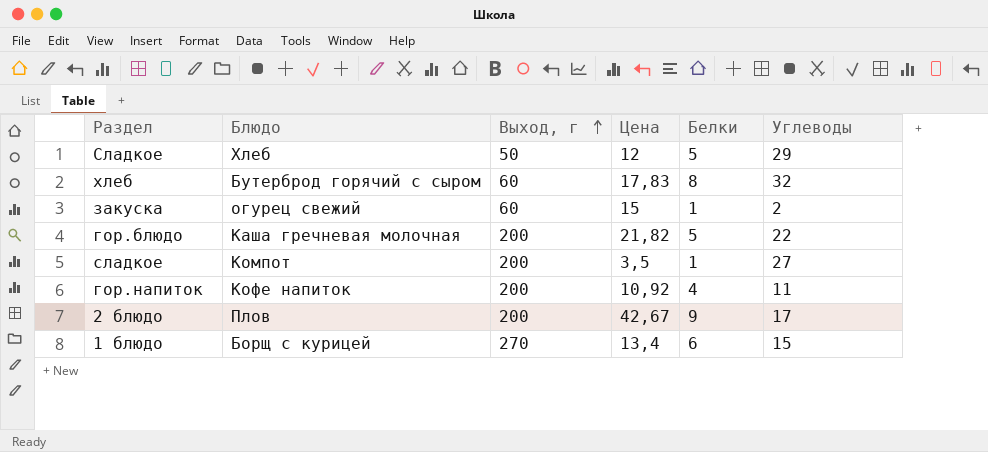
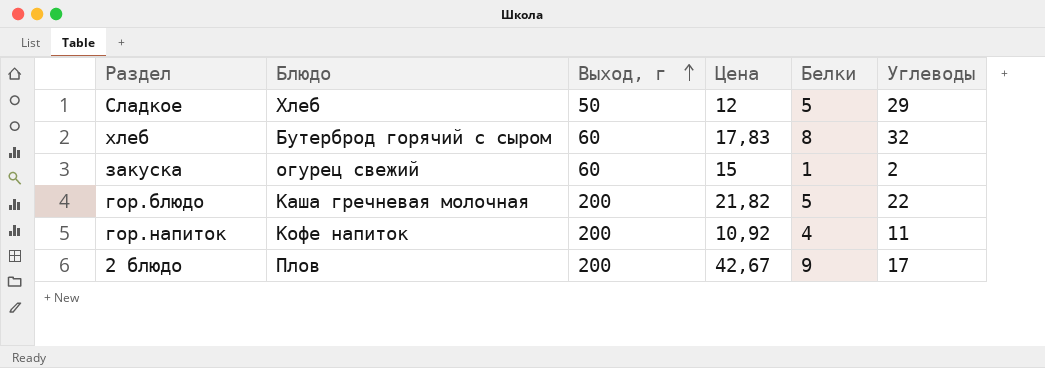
row сладкое: Компот | 200 | 3,5 | 1 | 27 -> none
row 1 блюдо: Борщ с курицей | 270 | 13,4 | 6 | 15 -> none

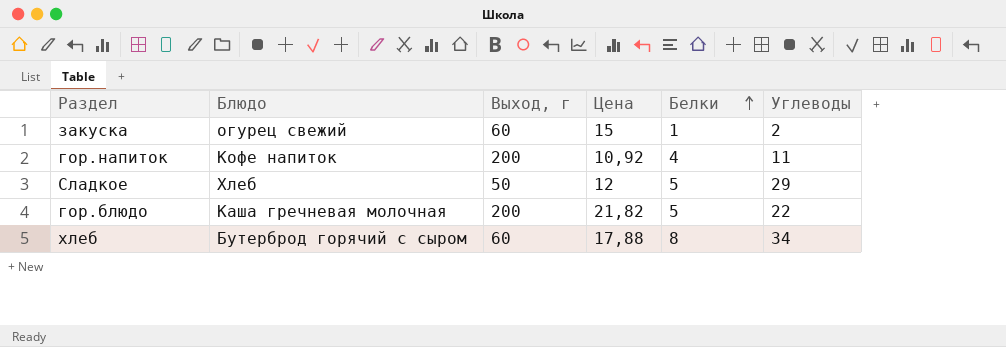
row order: Выход, г ascending -> Белки ascending
row 2 блюдо: Плов | 200 | 42,67 | 9 | 17 -> none
хлеб | Цена: 17,83 -> 17,88
хлеб | Углеводы: 32 -> 34

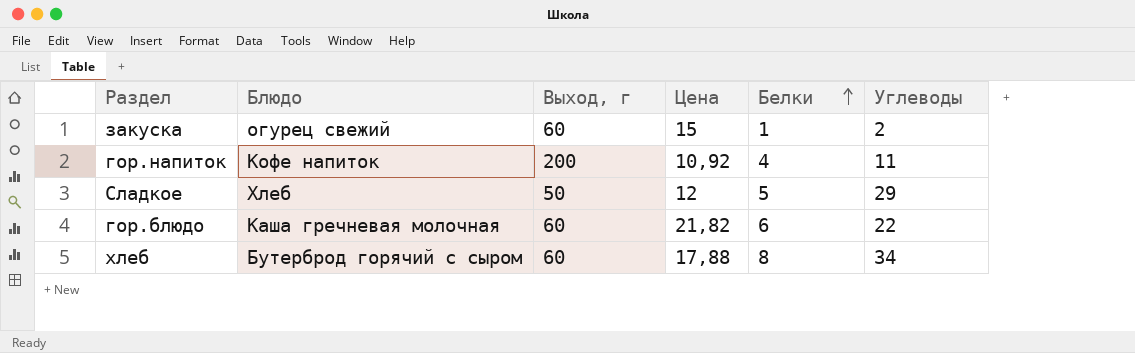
гор.блюдо | Выход, г: 200 -> 60
гор.блюдо | Белки: 5 -> 6

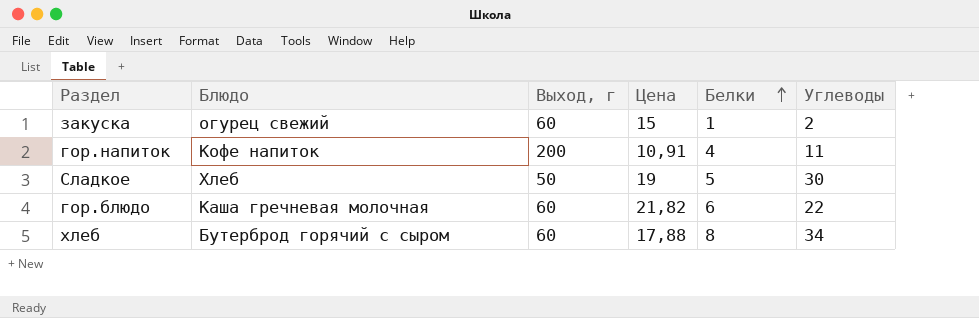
гор.напиток | Цена: 10,92 -> 10,91
Сладкое | Цена: 12 -> 19
Сладкое | Углеводы: 29 -> 30

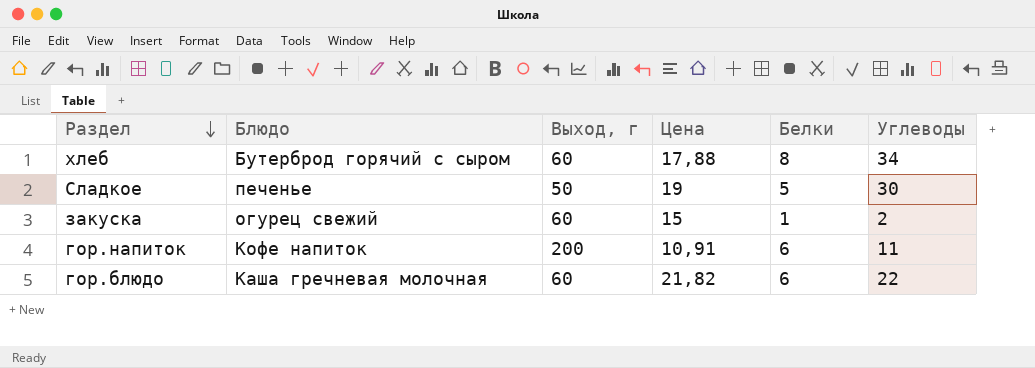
row order: Белки ascending -> Раздел descending
Сладкое | Блюдо: Хлеб -> печенье
гор.напиток | Белки: 4 -> 6

